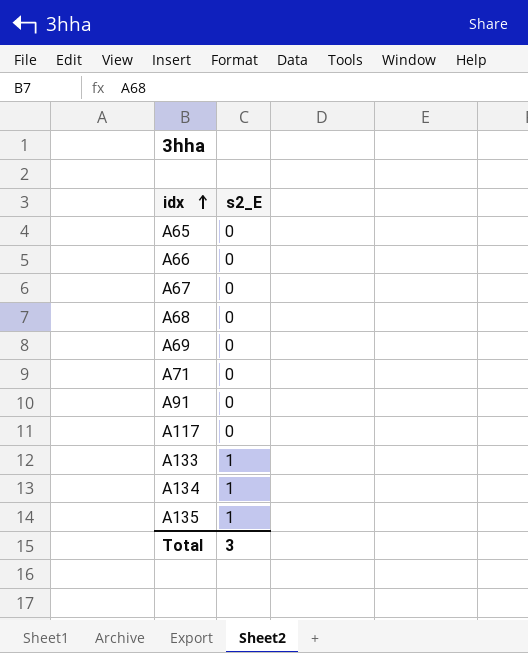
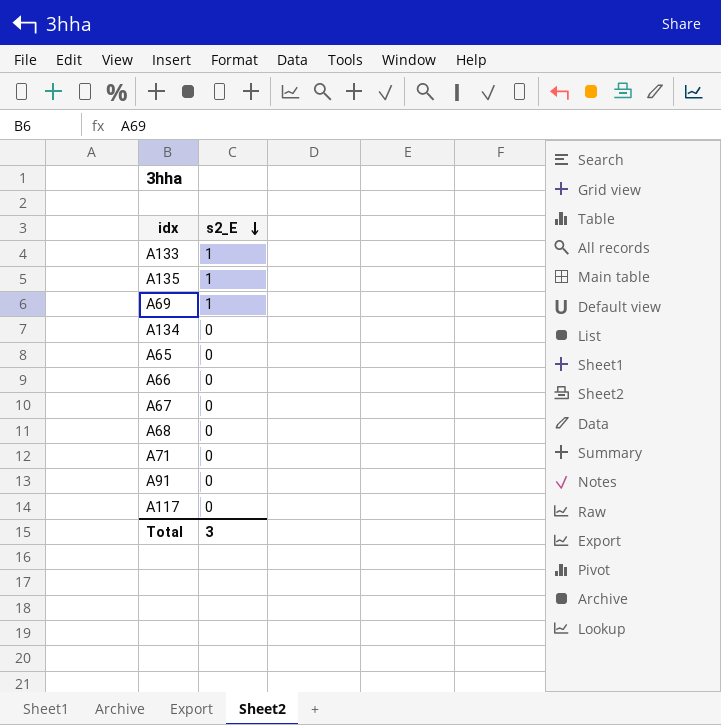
row order: idx ascending -> s2_E descending
A69 | s2_E: 0 -> 1
A134 | s2_E: 1 -> 0

